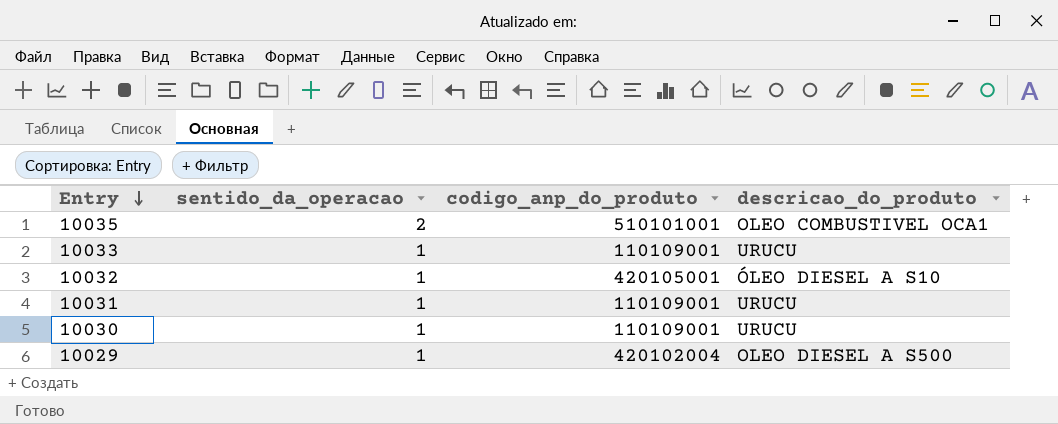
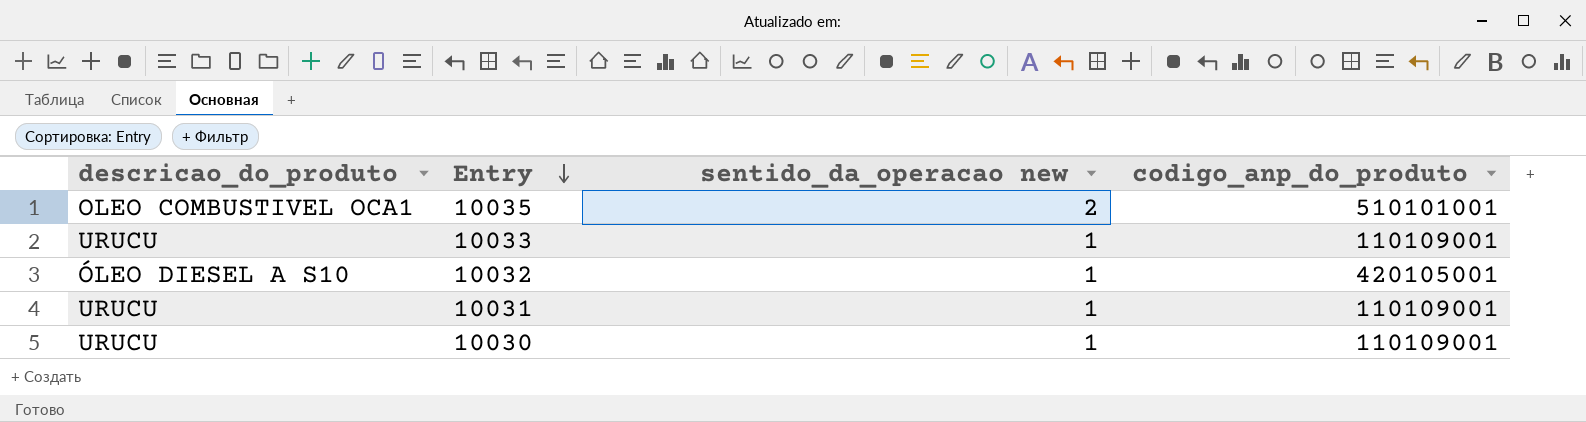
column descricao_do_produto | position: 4 -> 1
column name: sentido_da_operacao -> sentido_da_operacao new
row 10029: 1 | 420102004 | OLEO DIESEL A S500 -> none

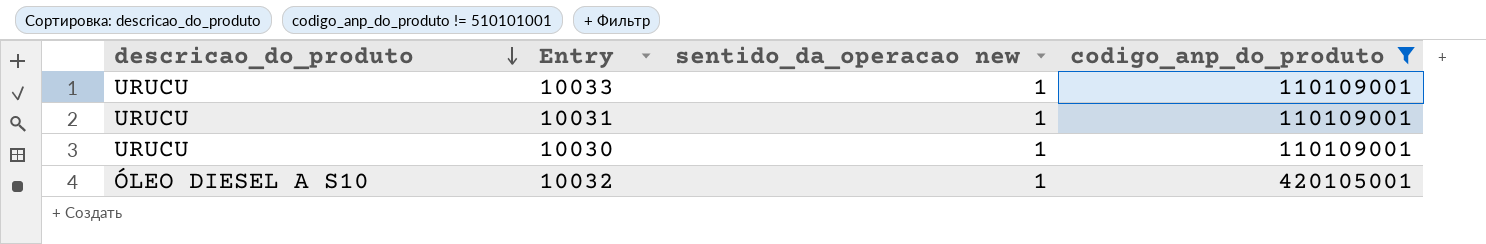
filter: none -> codigo_anp_do_produto != 510101001
row order: Entry descending -> descricao_do_produto descending

